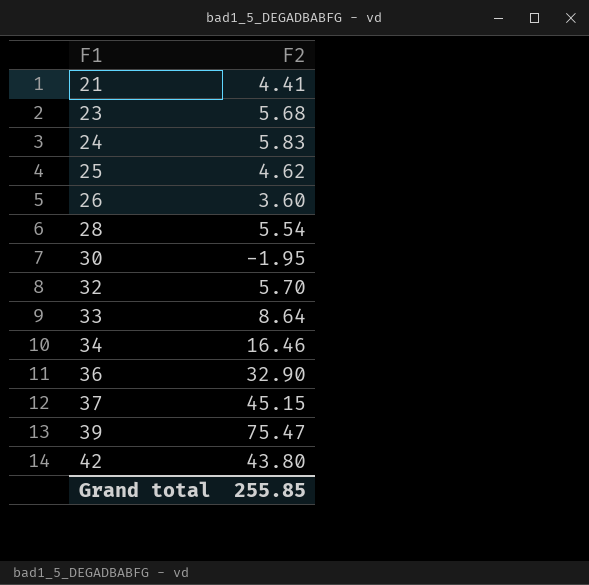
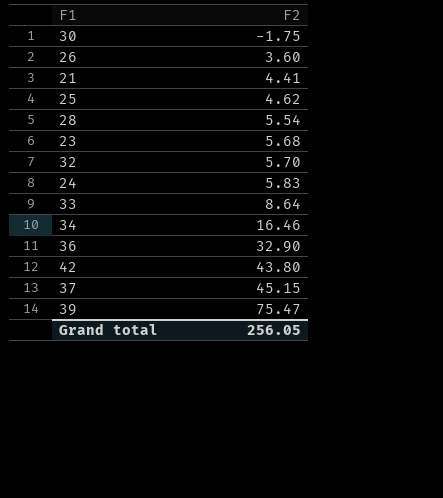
row order: F1 ascending -> F2 ascending
30 | F2: -1.95 -> -1.75
Grand total | F2: 255.85 -> 256.05

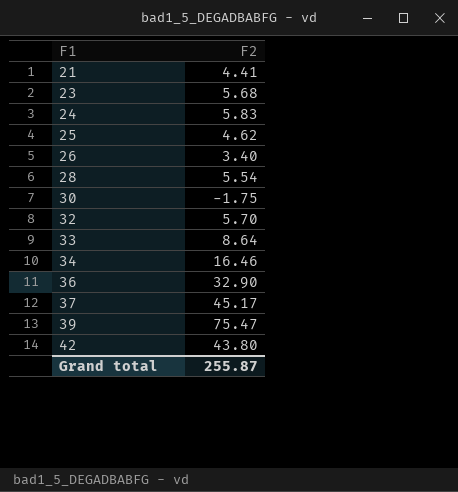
row order: F2 ascending -> F1 ascending
26 | F2: 3.60 -> 3.40
37 | F2: 45.15 -> 45.17
Grand total | F2: 256.05 -> 255.87

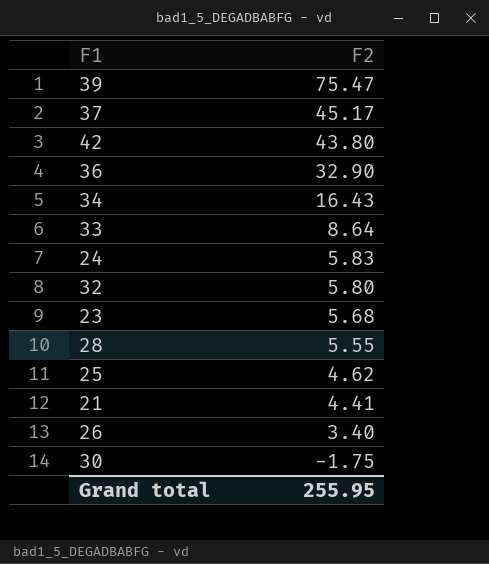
row order: F1 ascending -> F2 descending
34 | F2: 16.46 -> 16.43
32 | F2: 5.70 -> 5.80
28 | F2: 5.54 -> 5.55
Grand total | F2: 255.87 -> 255.95

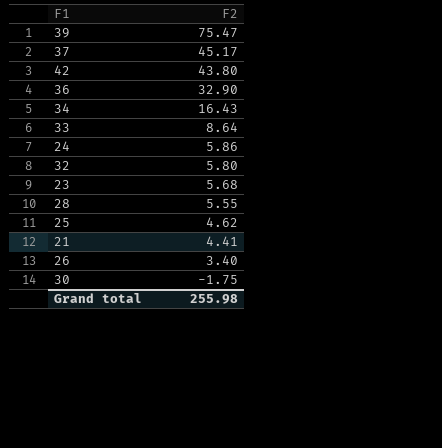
24 | F2: 5.83 -> 5.86
Grand total | F2: 255.95 -> 255.98

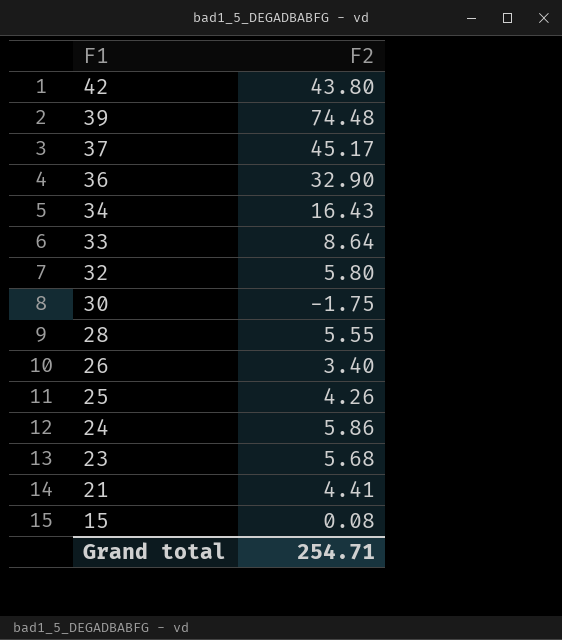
row order: F2 descending -> F1 descending
39 | F2: 75.47 -> 74.48
25 | F2: 4.62 -> 4.26
row 15: none -> 0.08
Grand total | F2: 255.98 -> 254.71

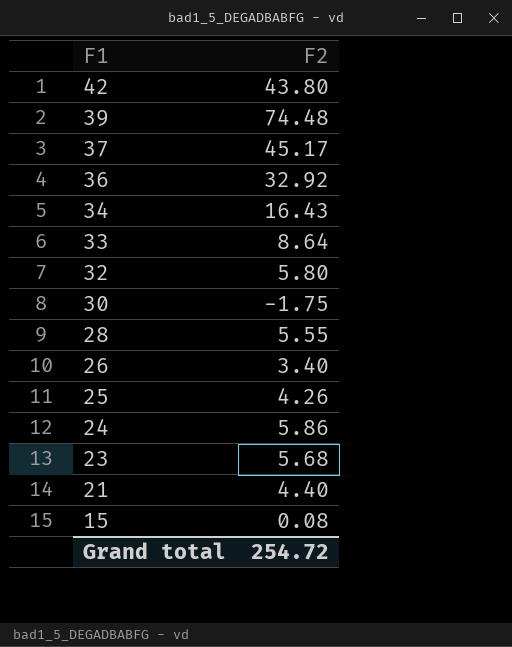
36 | F2: 32.90 -> 32.92
21 | F2: 4.41 -> 4.40
Grand total | F2: 254.71 -> 254.72

